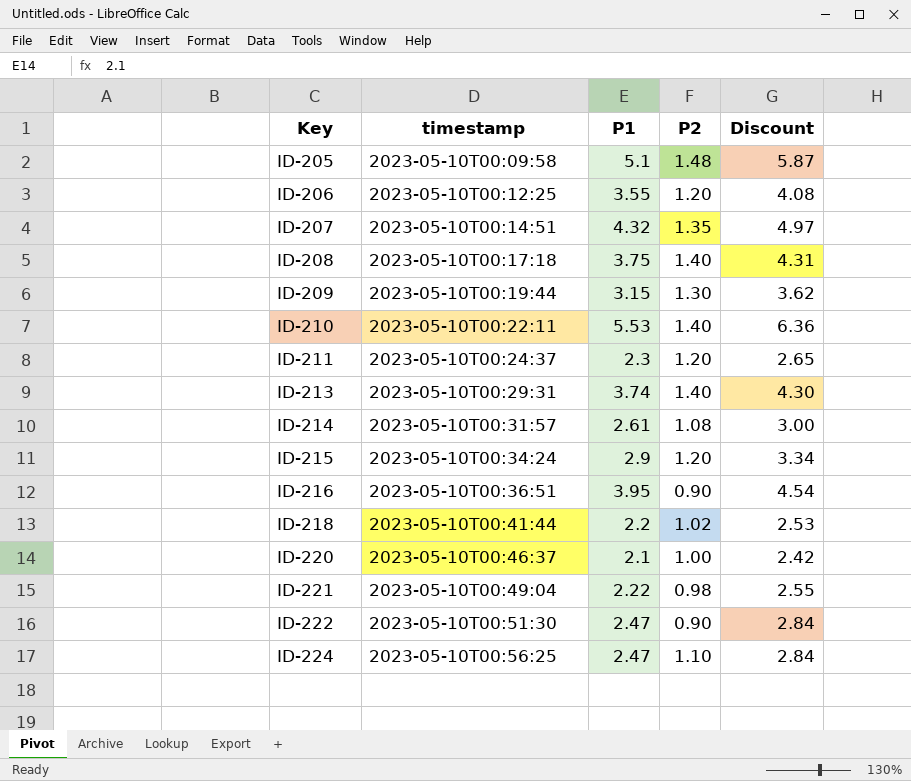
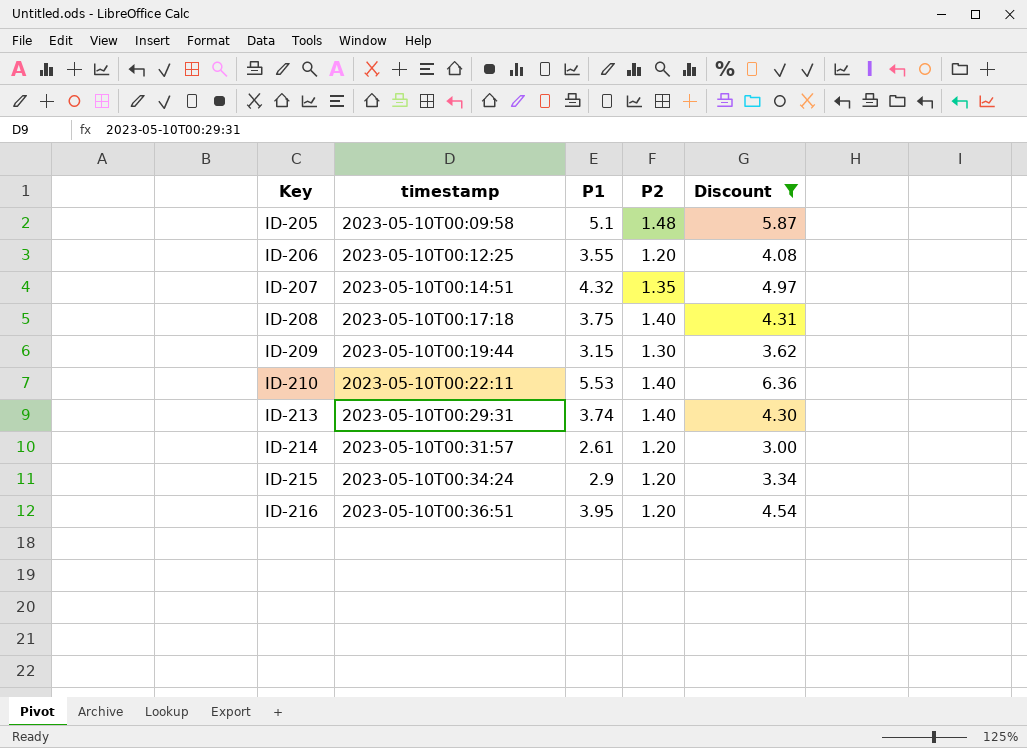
filter: none -> Discount >= 3.00
ID-214 | P2: 1.08 -> 1.20
ID-216 | P2: 0.90 -> 1.20

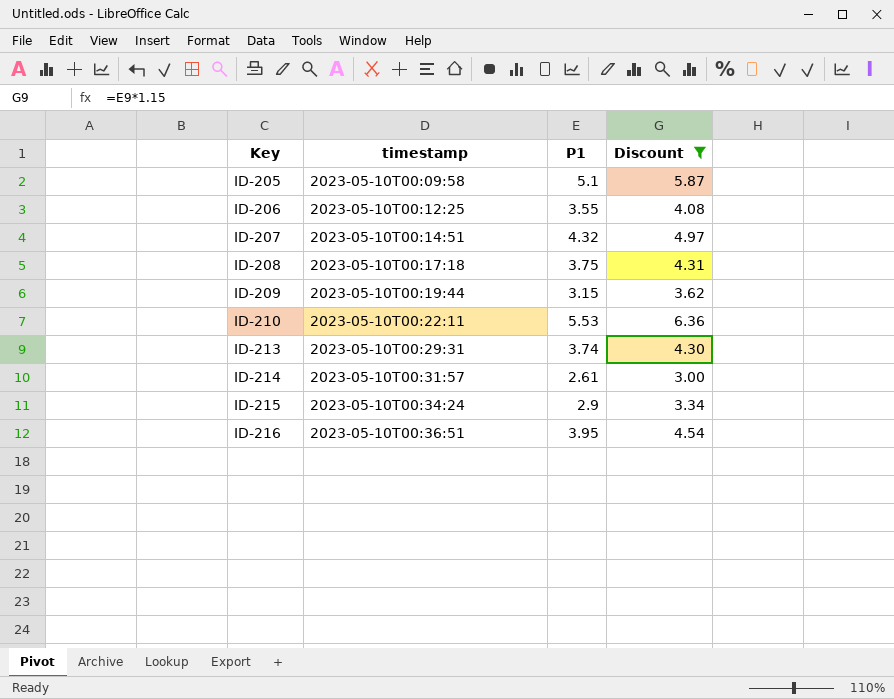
column P2 | position: 4 -> none

